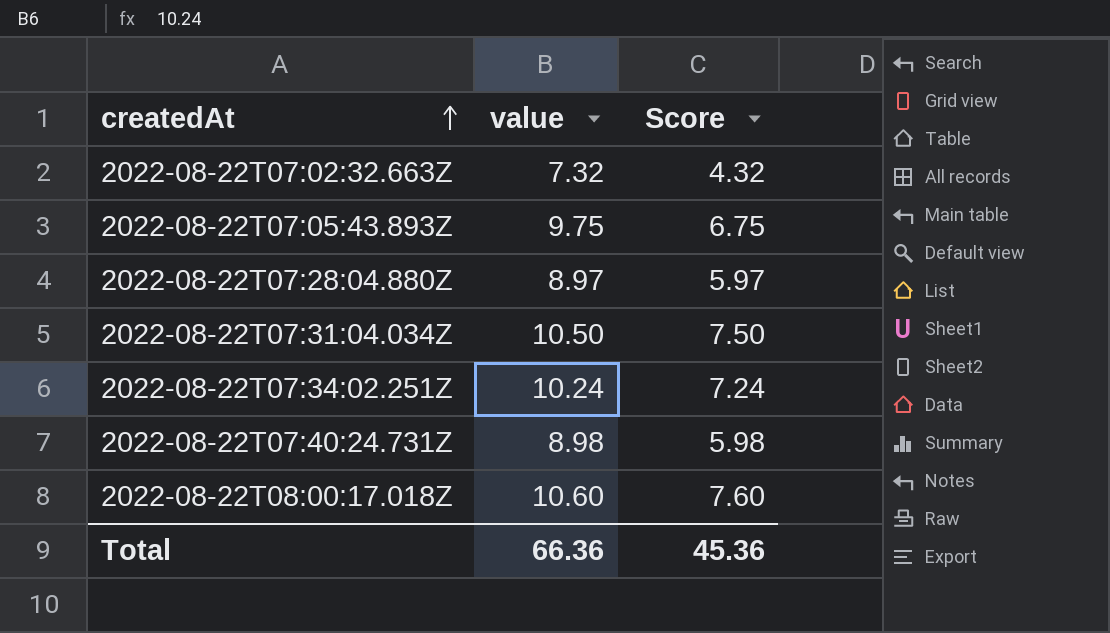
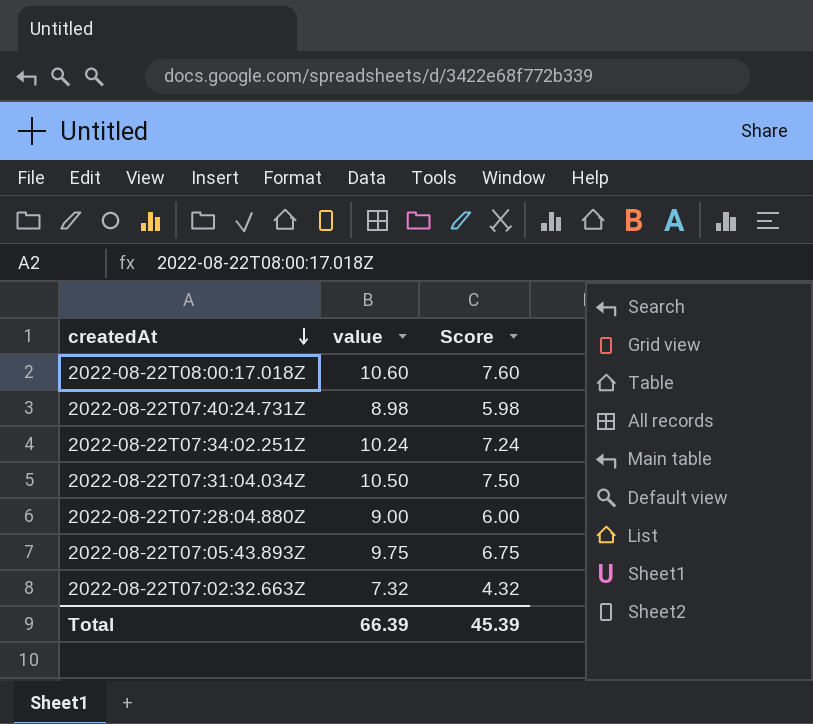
row order: createdAt ascending -> createdAt descending
2022-08-22T07:28:04.880Z | value: 8.97 -> 9.00
2022-08-22T07:28:04.880Z | Score: 5.97 -> 6.00
Total | value: 66.36 -> 66.39
Total | Score: 45.36 -> 45.39

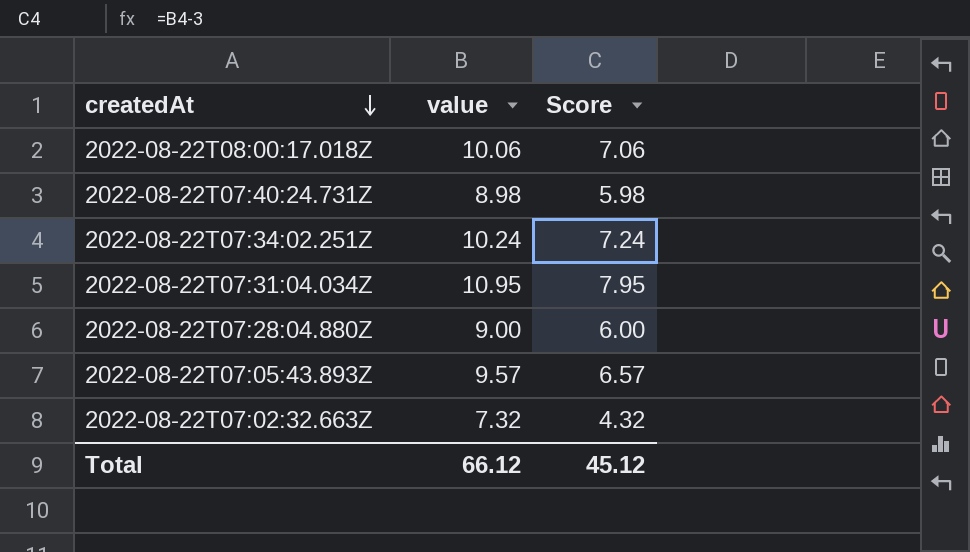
2022-08-22T08:00:17.018Z | value: 10.60 -> 10.06
2022-08-22T08:00:17.018Z | Score: 7.60 -> 7.06
2022-08-22T07:31:04.034Z | value: 10.50 -> 10.95
2022-08-22T07:31:04.034Z | Score: 7.50 -> 7.95
2022-08-22T07:05:43.893Z | value: 9.75 -> 9.57
2022-08-22T07:05:43.893Z | Score: 6.75 -> 6.57
Total | value: 66.39 -> 66.12
Total | Score: 45.39 -> 45.12

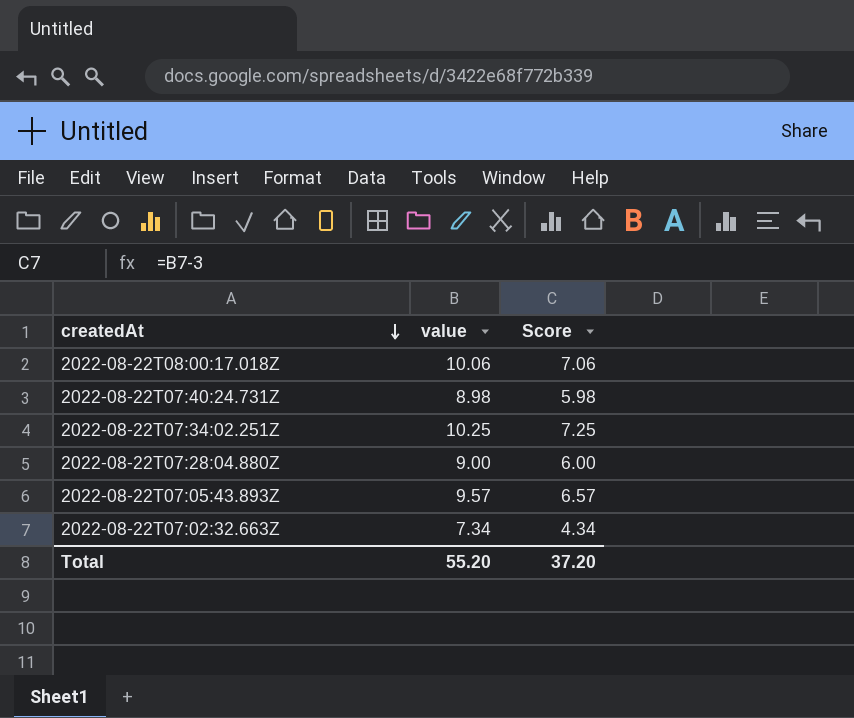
row 2022-08-22T07:31:04.034Z: 10.95 | 7.95 -> none
2022-08-22T07:34:02.251Z | value: 10.24 -> 10.25
2022-08-22T07:34:02.251Z | Score: 7.24 -> 7.25
2022-08-22T07:02:32.663Z | value: 7.32 -> 7.34
2022-08-22T07:02:32.663Z | Score: 4.32 -> 4.34
Total | value: 66.12 -> 55.20
Total | Score: 45.12 -> 37.20

